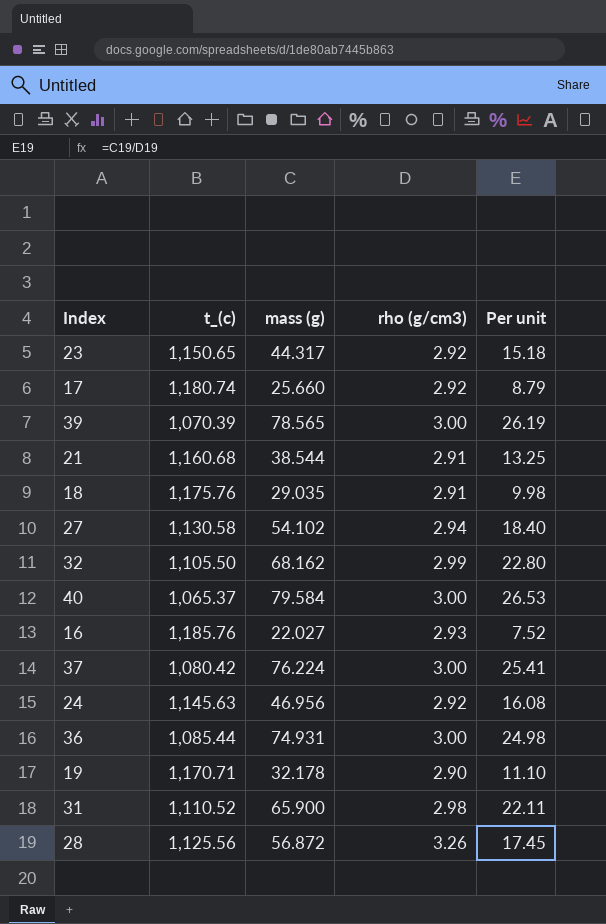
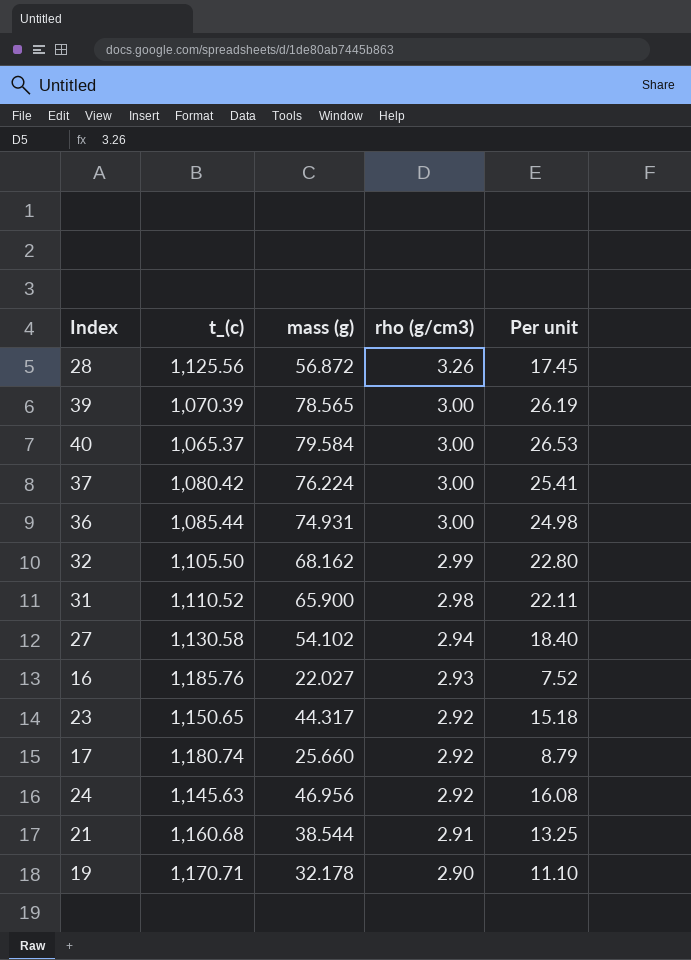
row order: none -> rho (g/cm3) descending
row 18: 1,175.76 | 29.035 | 2.91 | 9.98 -> none

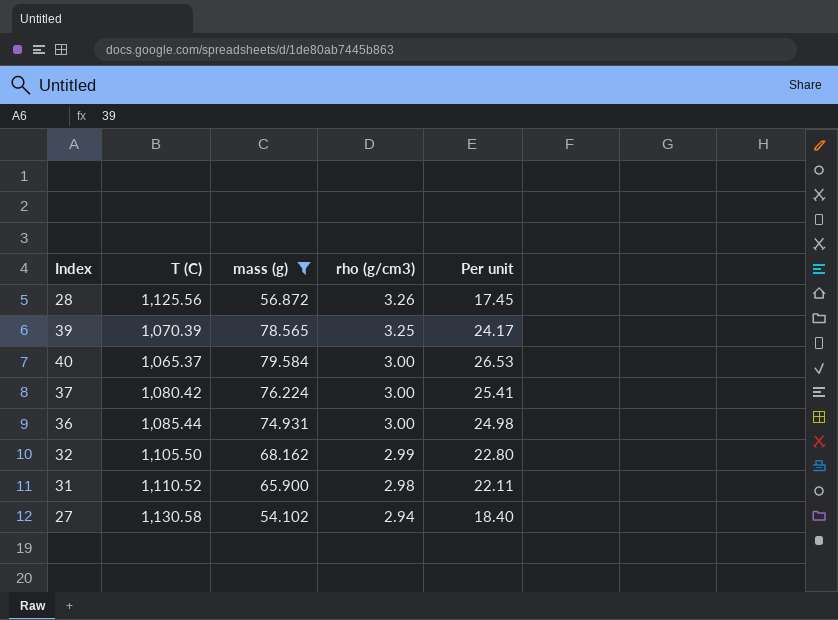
filter: none -> mass (g) >= 54.102
column name: t_(c) -> T (C)
39 | rho (g/cm3): 3.00 -> 3.25
39 | Per unit: 26.19 -> 24.17

